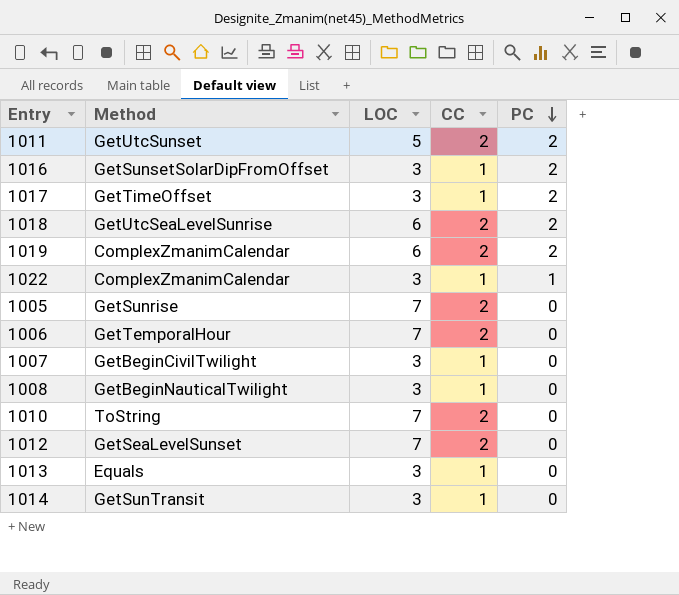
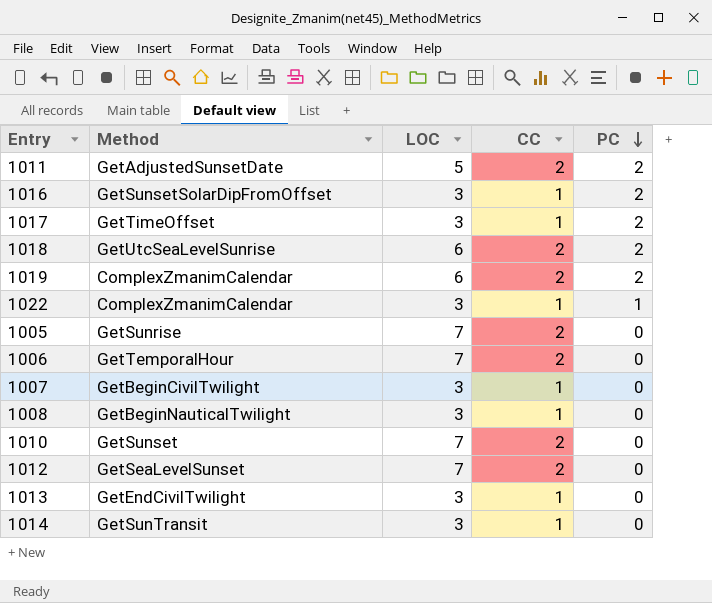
1011 | Method: GetUtcSunset -> GetAdjustedSunsetDate
1010 | Method: ToString -> GetSunset
1013 | Method: Equals -> GetEndCivilTwilight

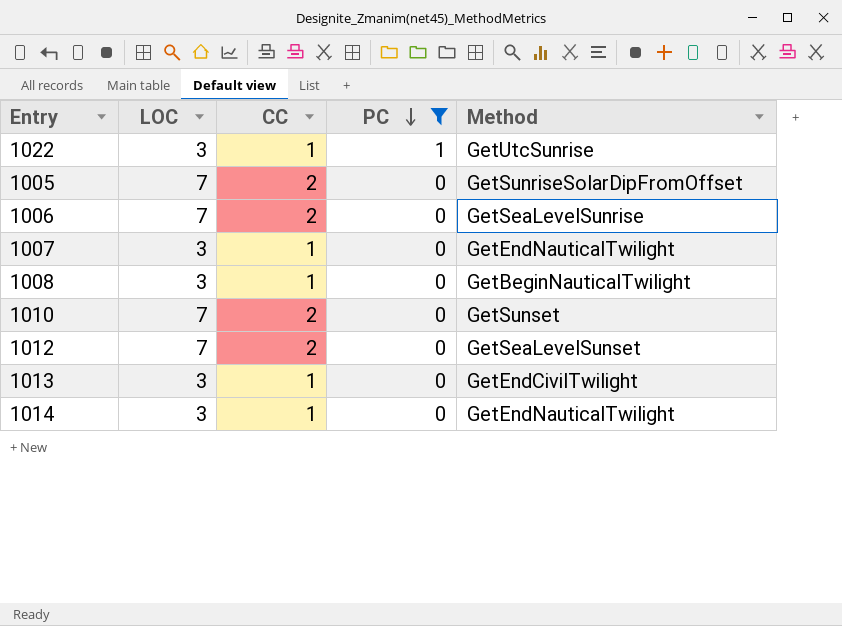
filter: none -> PC != 2
column Method | position: 2 -> 5
1022 | Method: ComplexZmanimCalendar -> GetUtcSunrise
1005 | Method: GetSunrise -> GetSunriseSolarDipFromOffset
1006 | Method: GetTemporalHour -> GetSeaLevelSunrise
1007 | Method: GetBeginCivilTwilight -> GetEndNauticalTwilight
1014 | Method: GetSunTransit -> GetEndNauticalTwilight

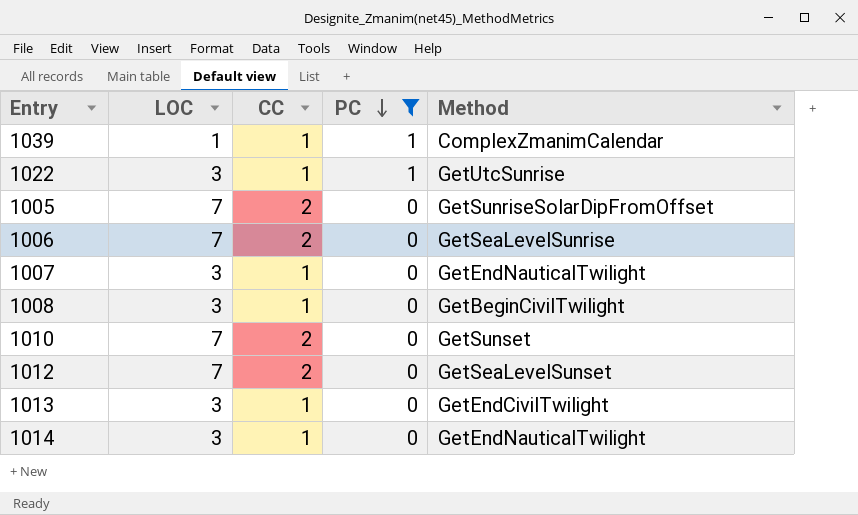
row 1039: none -> 1 | 1 | 1 | ComplexZmanimCalendar
1008 | Method: GetBeginNauticalTwilight -> GetBeginCivilTwilight

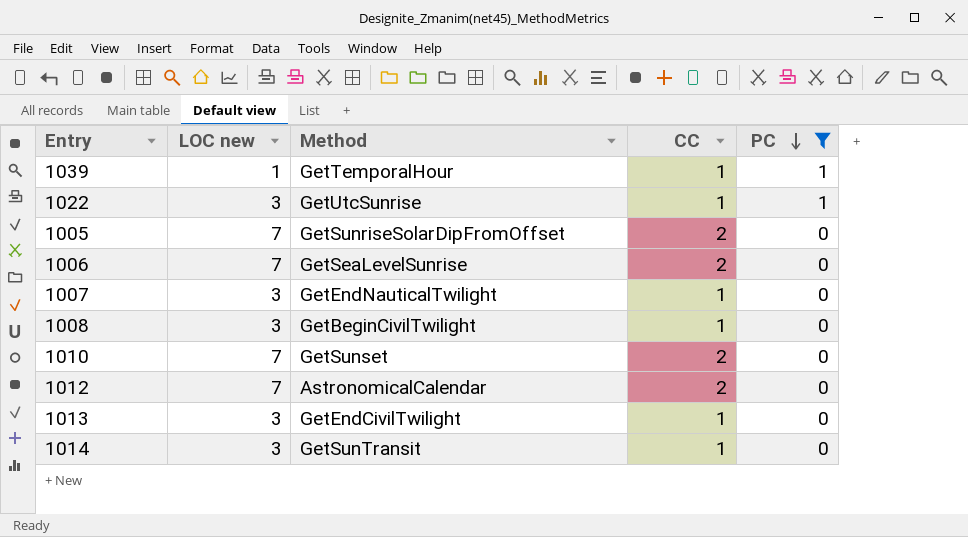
column name: LOC -> LOC new
column Method | position: 5 -> 3
1039 | Method: ComplexZmanimCalendar -> GetTemporalHour
1012 | Method: GetSeaLevelSunset -> AstronomicalCalendar
1014 | Method: GetEndNauticalTwilight -> GetSunTransit

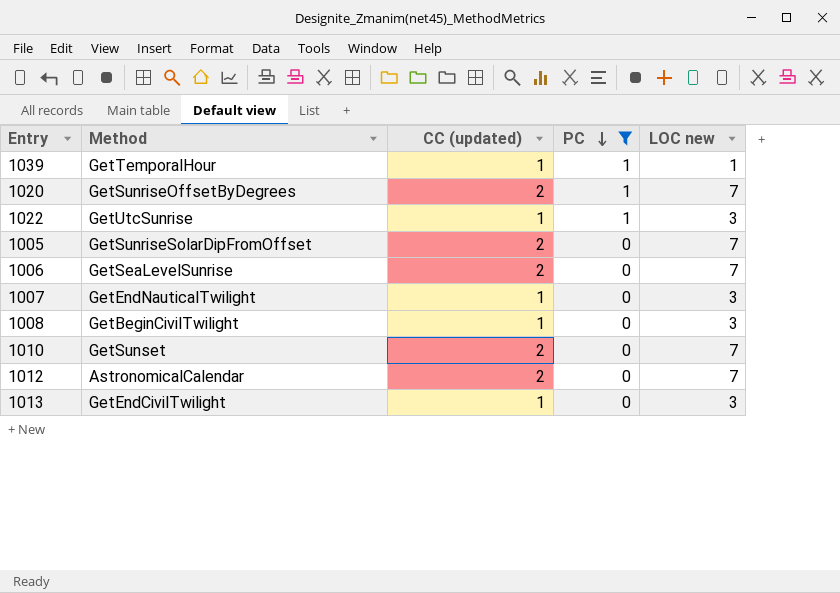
column name: CC -> CC (updated)
column LOC new | position: 2 -> 5
row 1014: 3 | GetSunTransit | 1 | 0 -> none
row 1020: none -> GetSunriseOffsetByDegrees | 2 | 1 | 7

